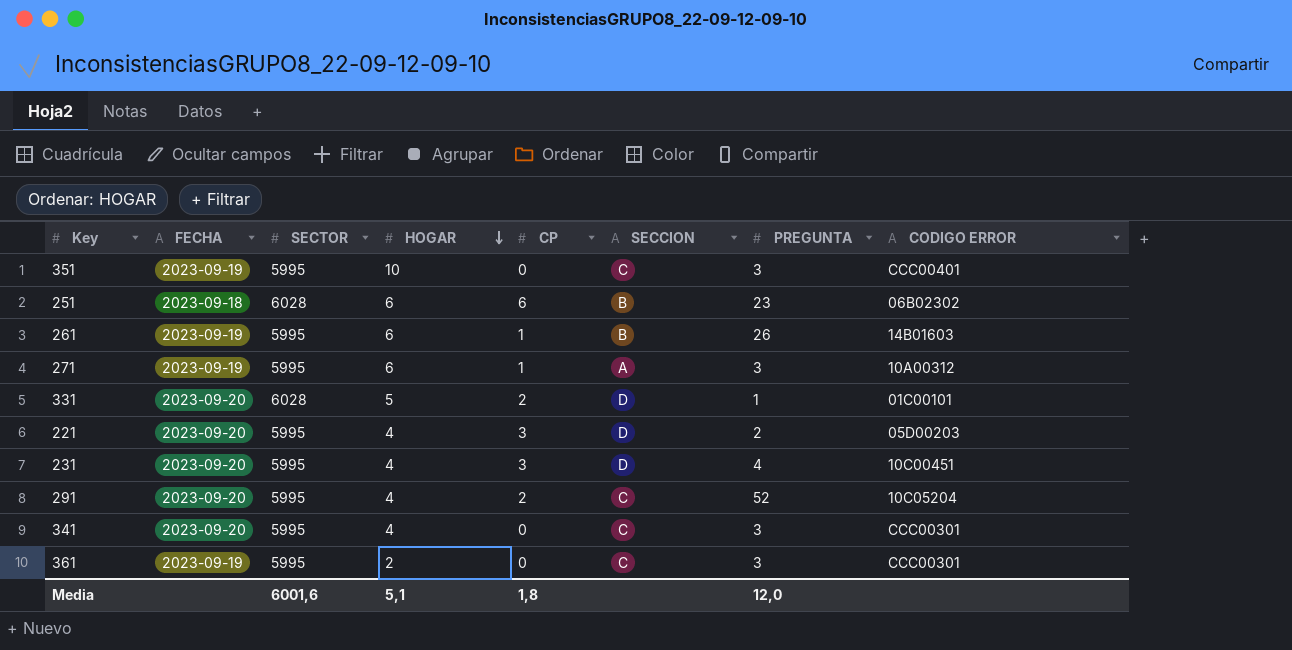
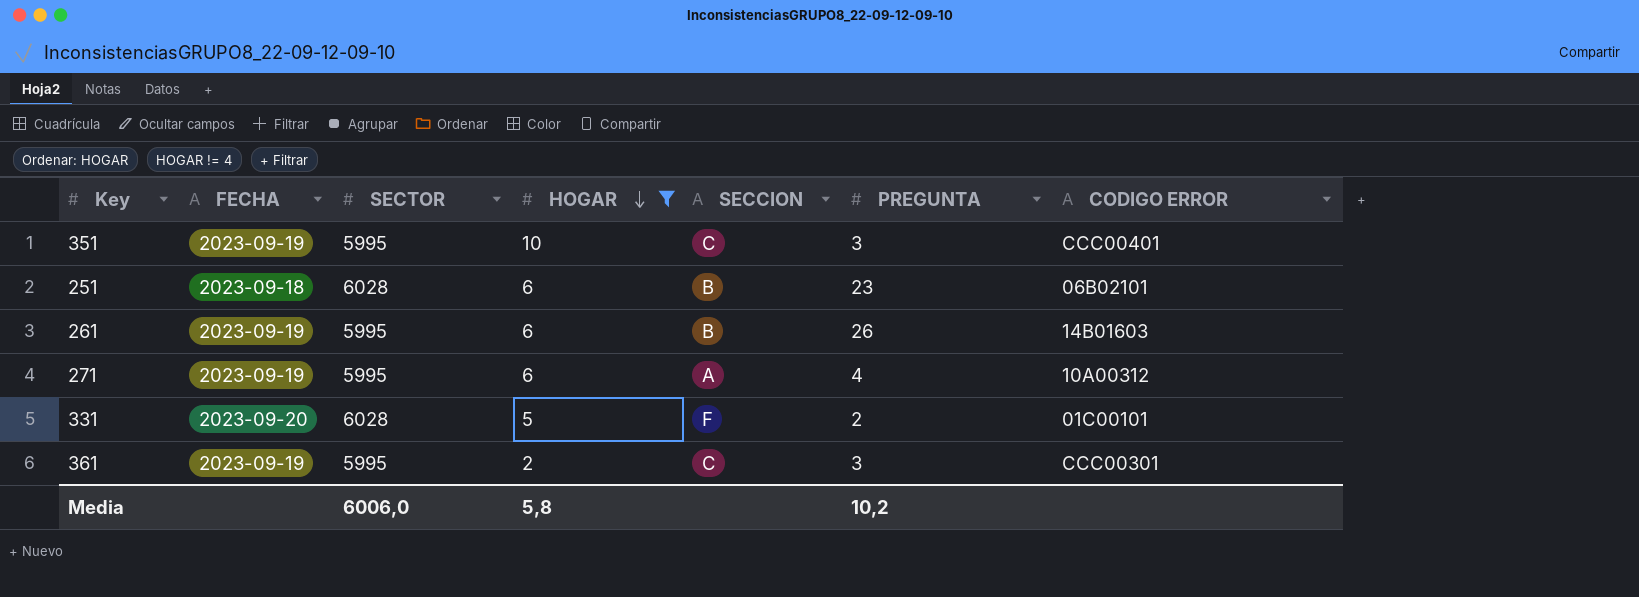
filter: none -> HOGAR != 4
column CP | position: 5 -> none
251 | CODIGO ERROR: 06B02302 -> 06B02101
271 | PREGUNTA: 3 -> 4
331 | SECCION: D -> F
331 | PREGUNTA: 1 -> 2
Media | SECTOR: 6001,6 -> 6006,0
Media | HOGAR: 5,1 -> 5,8
Media | PREGUNTA: 12,0 -> 10,2

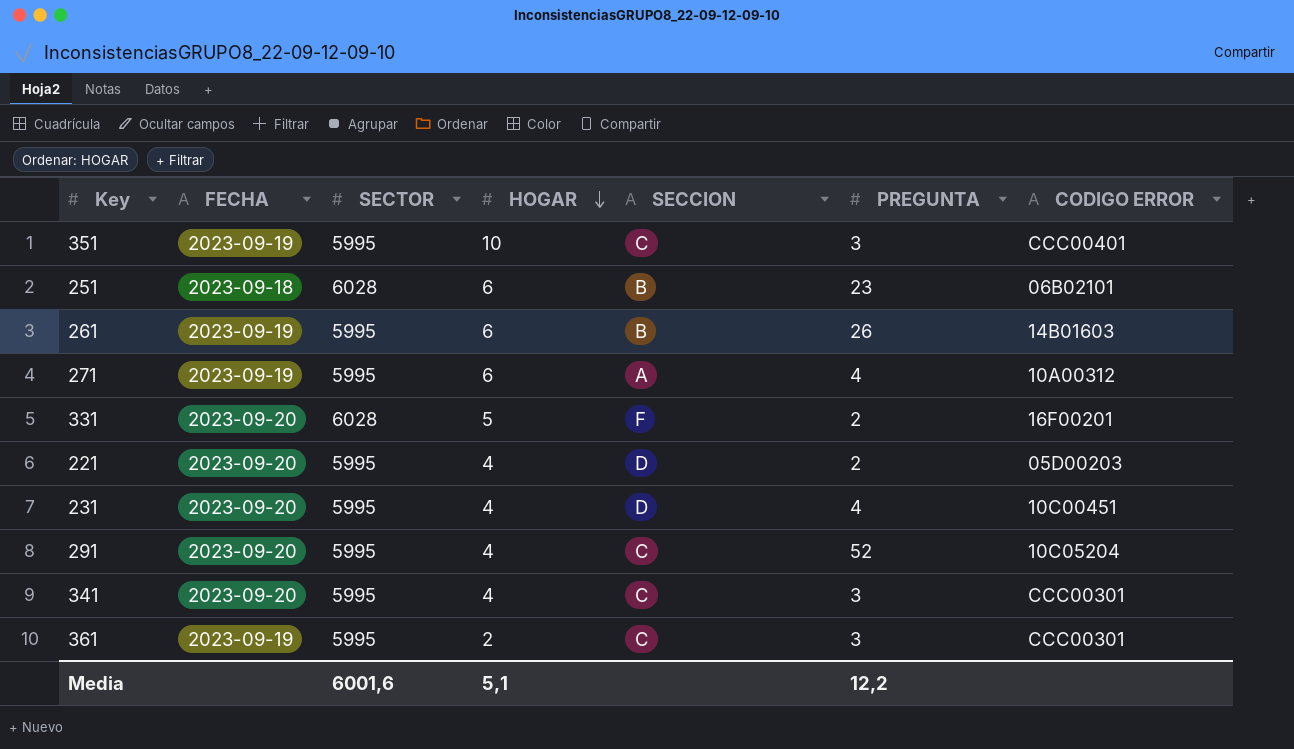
filter: HOGAR != 4 -> none
331 | CODIGO ERROR: 01C00101 -> 16F00201
Media | SECTOR: 6006,0 -> 6001,6
Media | HOGAR: 5,8 -> 5,1
Media | PREGUNTA: 10,2 -> 12,2

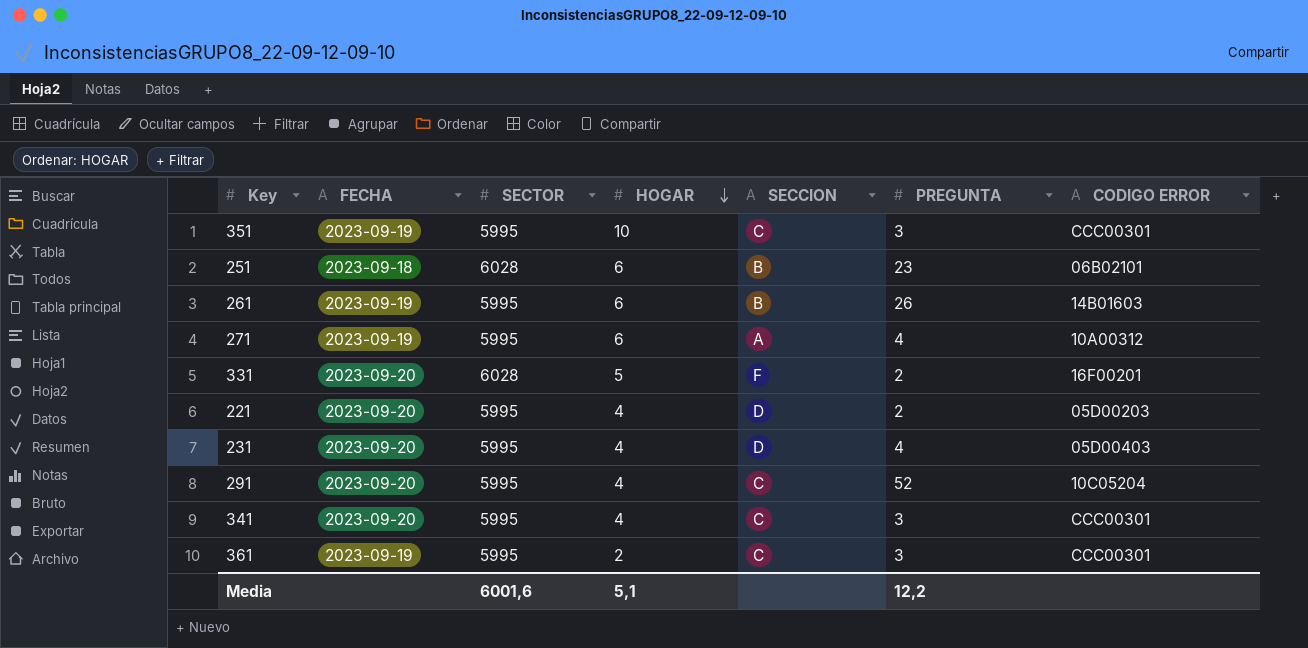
351 | CODIGO ERROR: CCC00401 -> CCC00301
231 | CODIGO ERROR: 10C00451 -> 05D00403

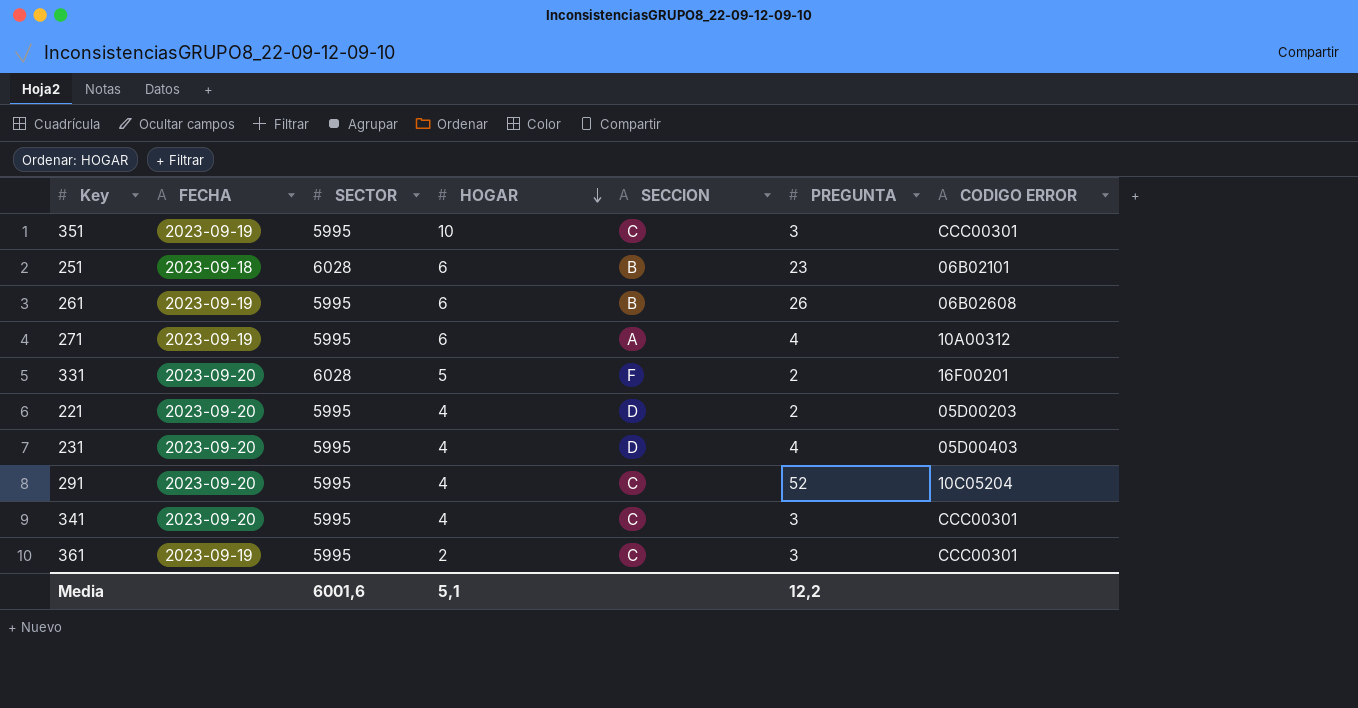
261 | CODIGO ERROR: 14B01603 -> 06B02608

